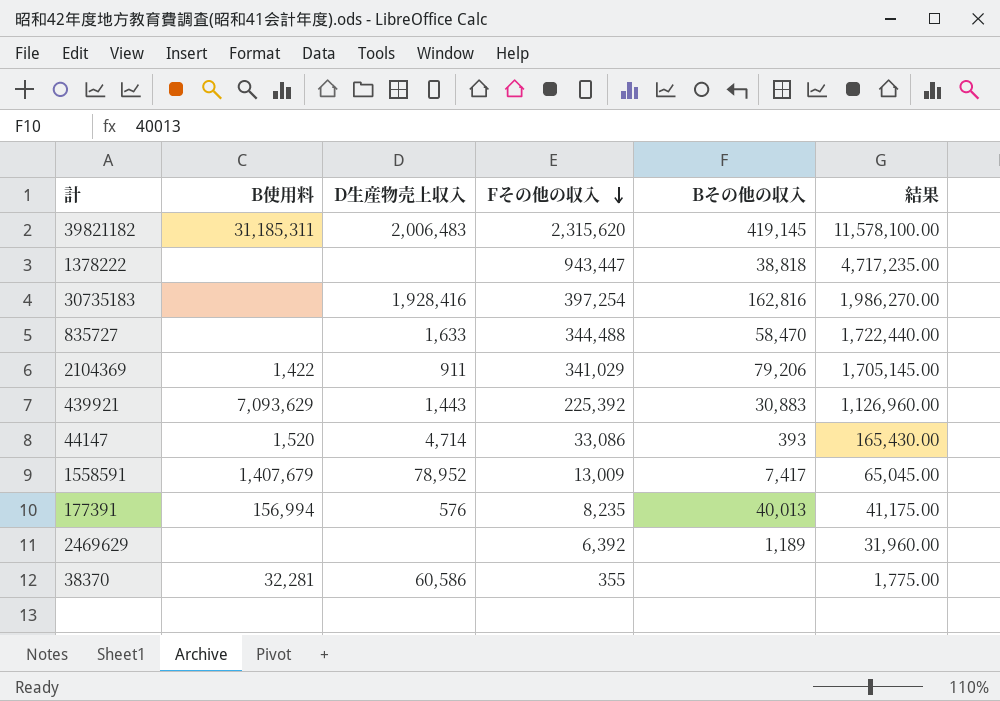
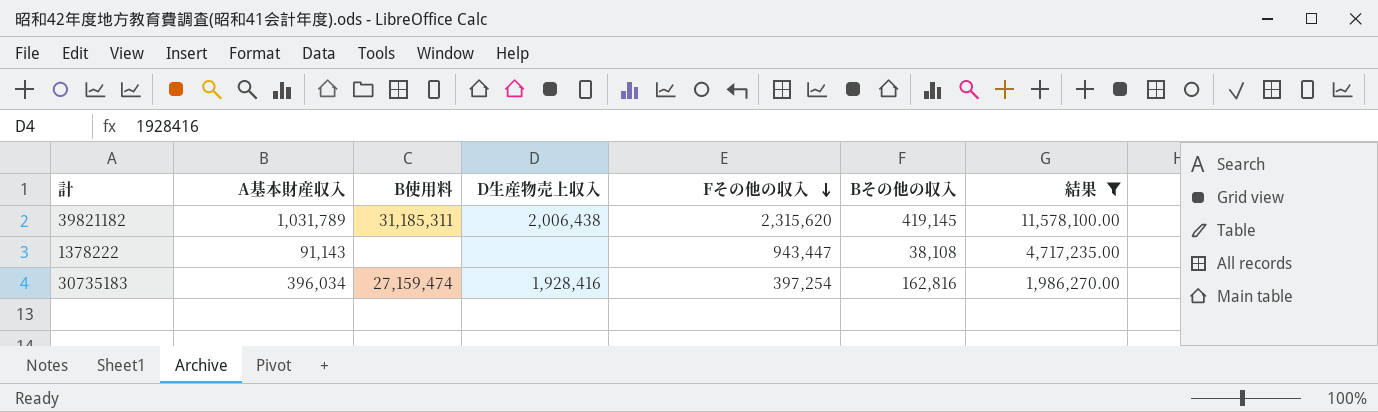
filter: none -> 結果 >= 1,986,270.00
column A基本財産収入 | position: none -> 2
39821182 | D生産物売上収入: 2,006,483 -> 2,006,438
1378222 | Bその他の収入: 38,818 -> 38,108
30735183 | B使用料: none -> 27,159,474

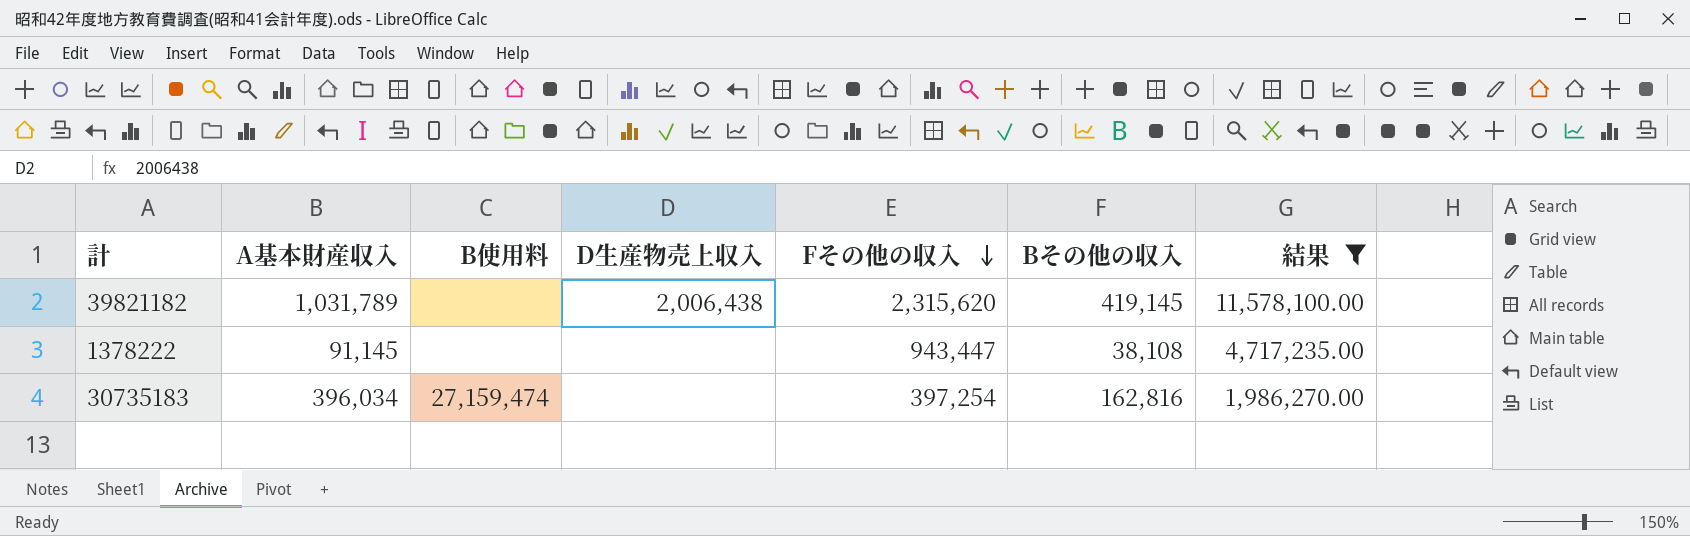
39821182 | B使用料: 31,185,311 -> none
1378222 | A基本財産収入: 91,143 -> 91,145
30735183 | D生産物売上収入: 1,928,416 -> none

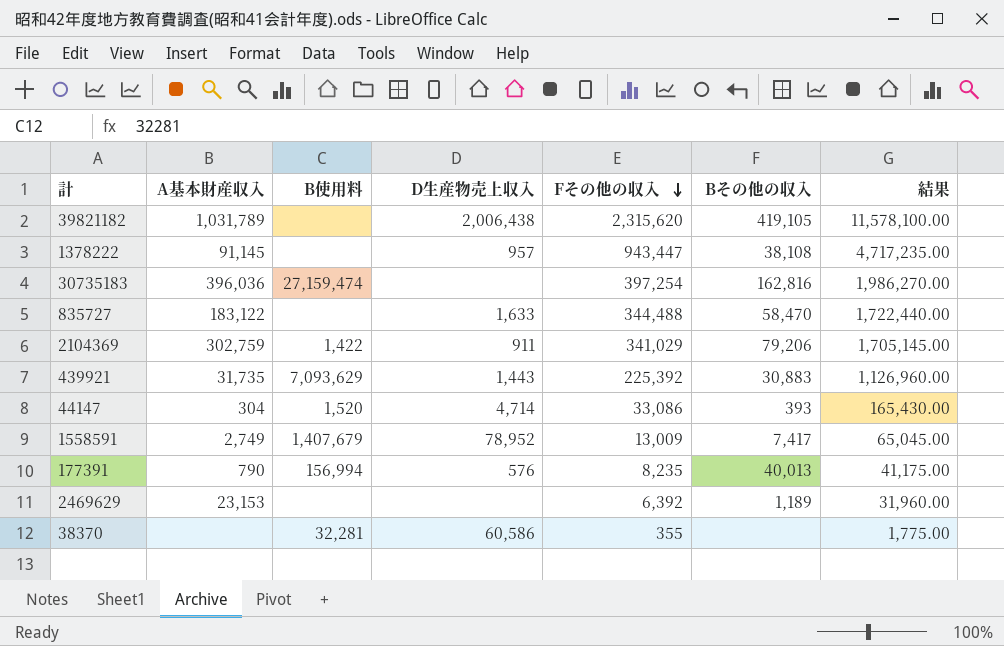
filter: 結果 >= 1,986,270.00 -> none
39821182 | Bその他の収入: 419,145 -> 419,105
1378222 | D生産物売上収入: none -> 957
30735183 | A基本財産収入: 396,034 -> 396,036

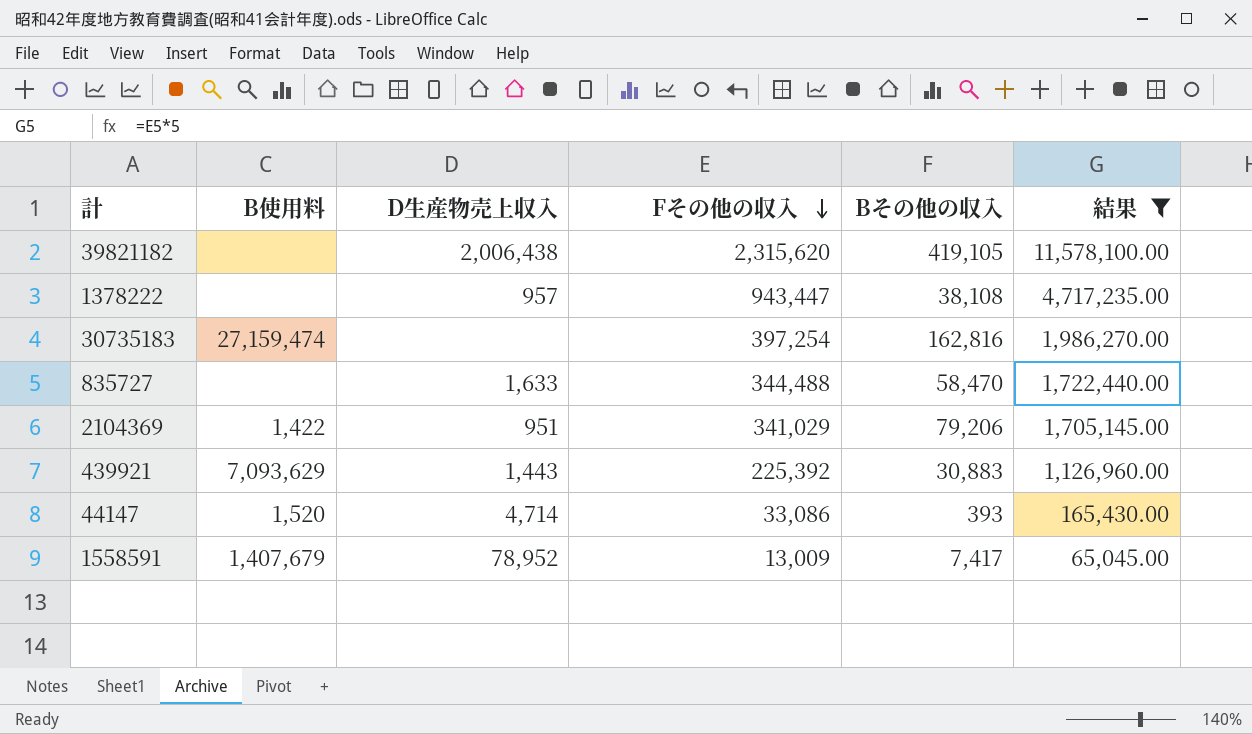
filter: none -> 結果 >= 65,045.00
column A基本財産収入 | position: 2 -> none
2104369 | D生産物売上収入: 911 -> 951

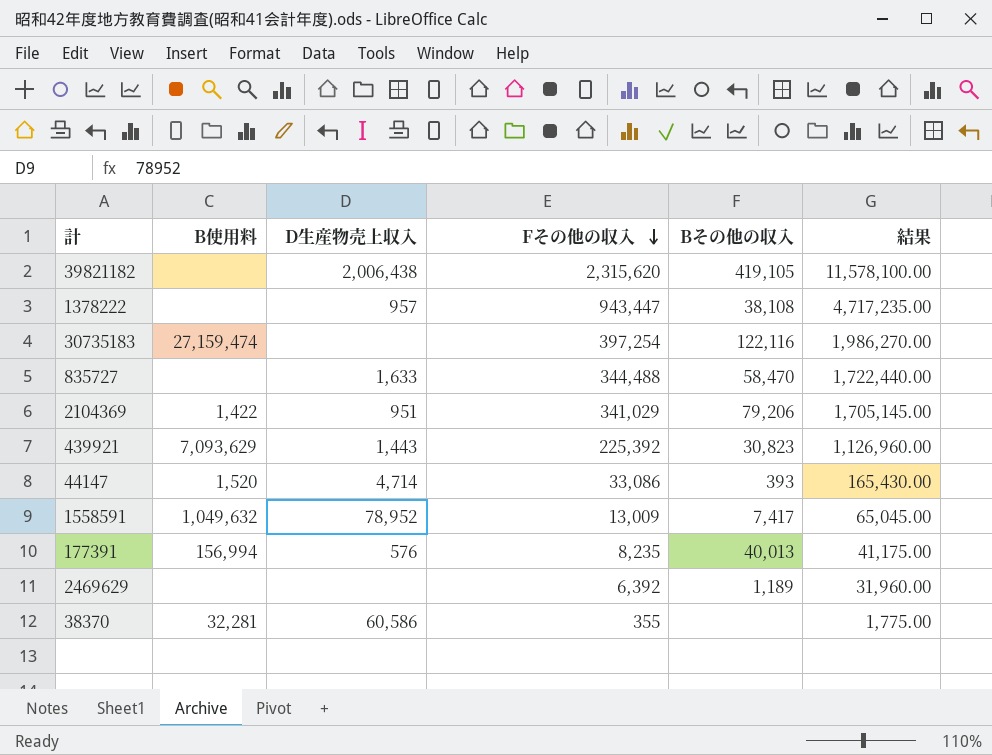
filter: 結果 >= 65,045.00 -> none
30735183 | Bその他の収入: 162,816 -> 122,116
439921 | Bその他の収入: 30,883 -> 30,823
1558591 | B使用料: 1,407,679 -> 1,049,632

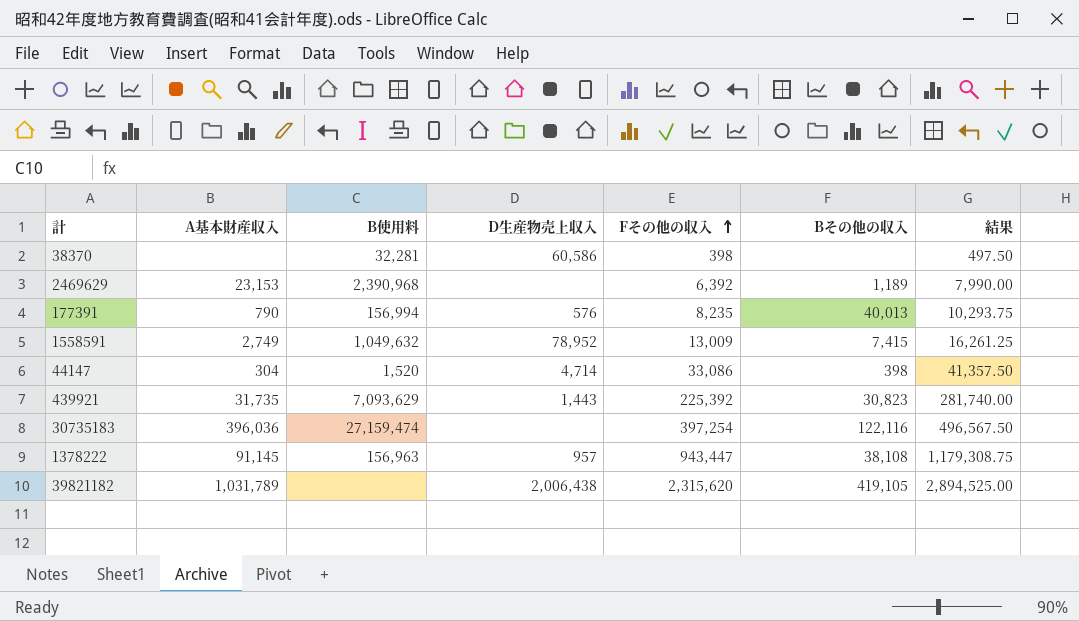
row order: Fその他の収入 descending -> Fその他の収入 ascending
column A基本財産収入 | position: none -> 2
column 結果 | formula: [Fその他の収入] * 5 -> [Fその他の収入] * 1.25
row 835727: none | 1,633 | 344,488 | 58,470 | 1,722,440.00 -> none
row 2104369: 1,422 | 951 | 341,029 | 79,206 | 1,705,145.00 -> none
38370 | Fその他の収入: 355 -> 398
2469629 | B使用料: none -> 2,390,968
1558591 | Bその他の収入: 7,417 -> 7,415
44147 | Bその他の収入: 393 -> 398
1378222 | B使用料: none -> 156,963

